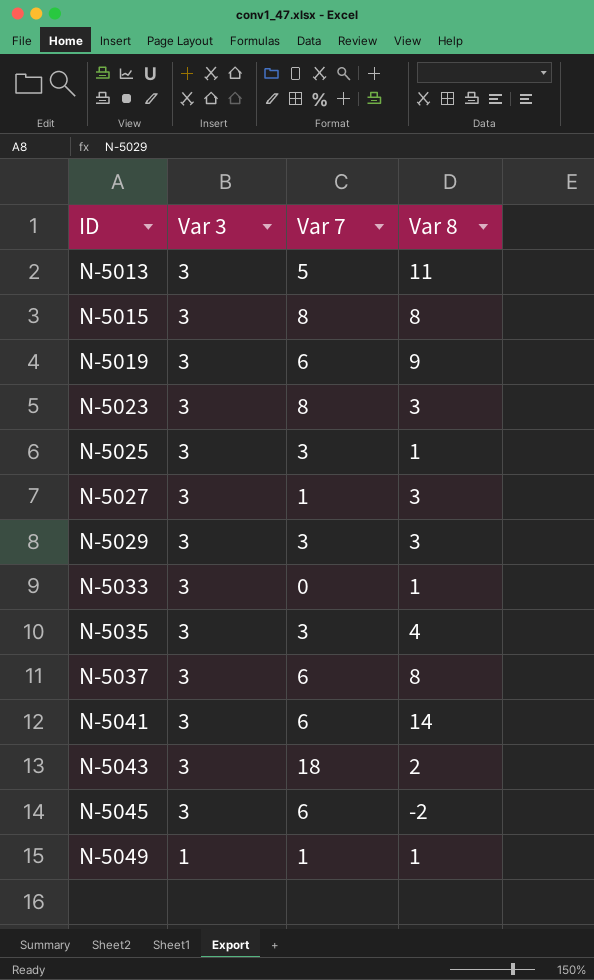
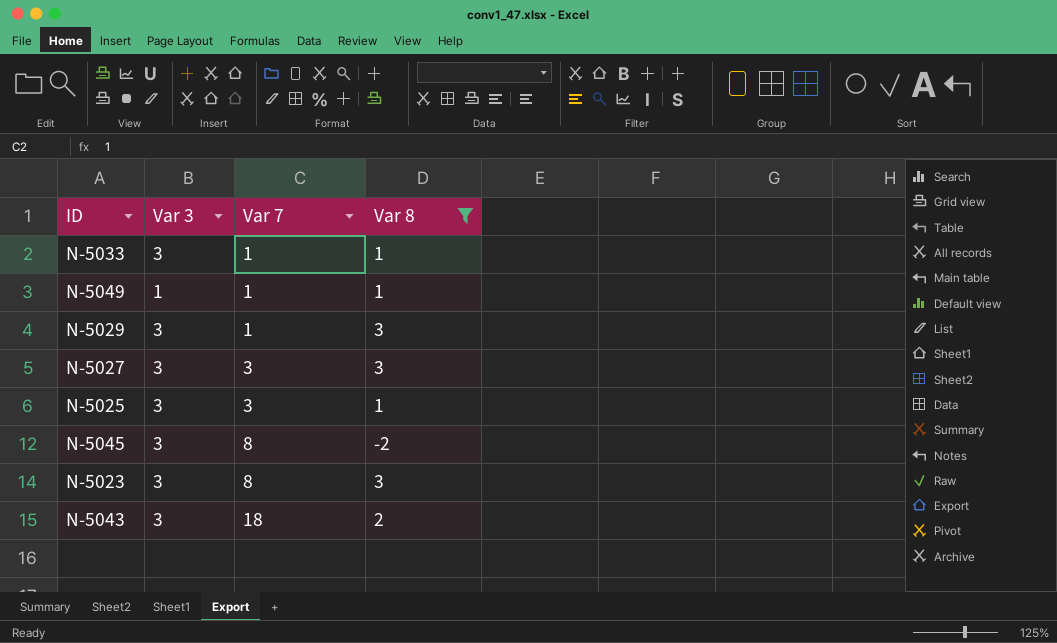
filter: none -> Var 8 <= 3
row order: ID ascending -> Var 7 ascending
N-5033 | Var 7: 0 -> 1
N-5029 | Var 7: 3 -> 1
N-5027 | Var 7: 1 -> 3
N-5045 | Var 7: 6 -> 8

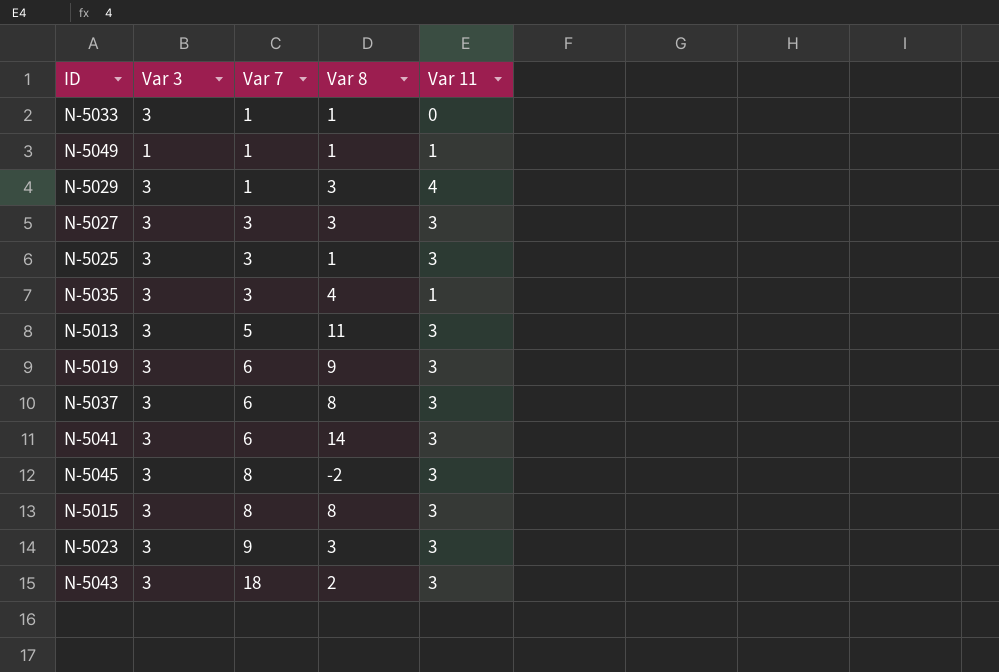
filter: Var 8 <= 3 -> none
column Var 11 | position: none -> 5
N-5023 | Var 7: 8 -> 9

